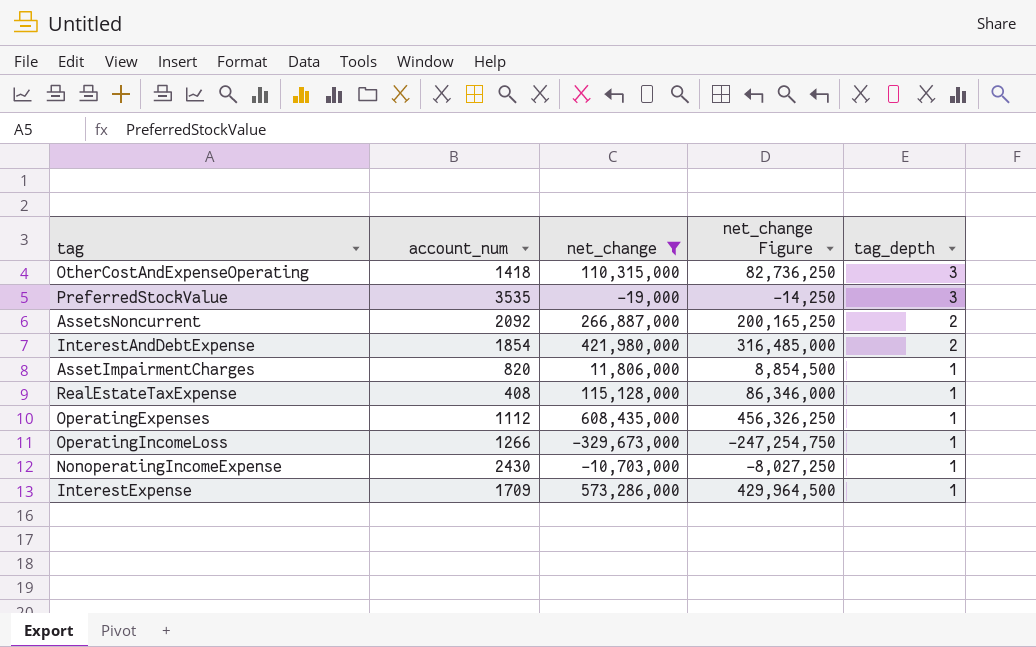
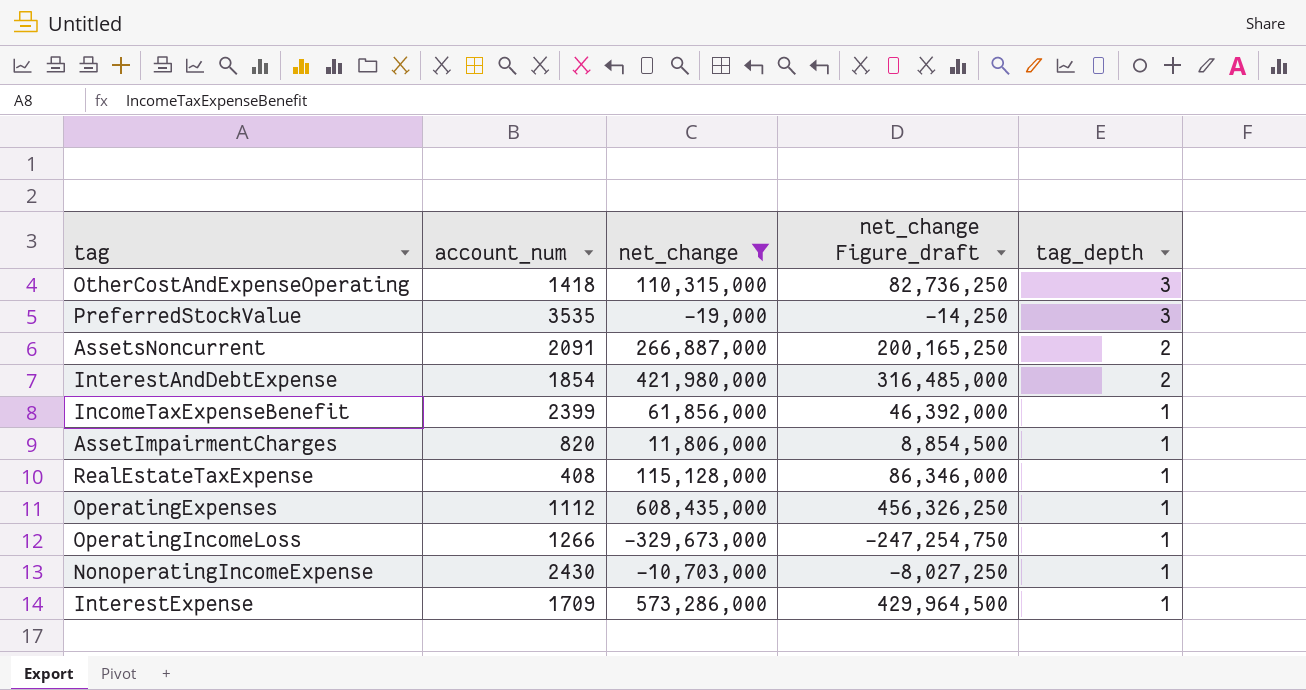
column name: net_change Figure -> net_change Figure_draft
AssetsNoncurrent | account_num: 2092 -> 2091
row IncomeTaxExpenseBenefit: none -> 2399 | 61,856,000 | 46,392,000 | 1

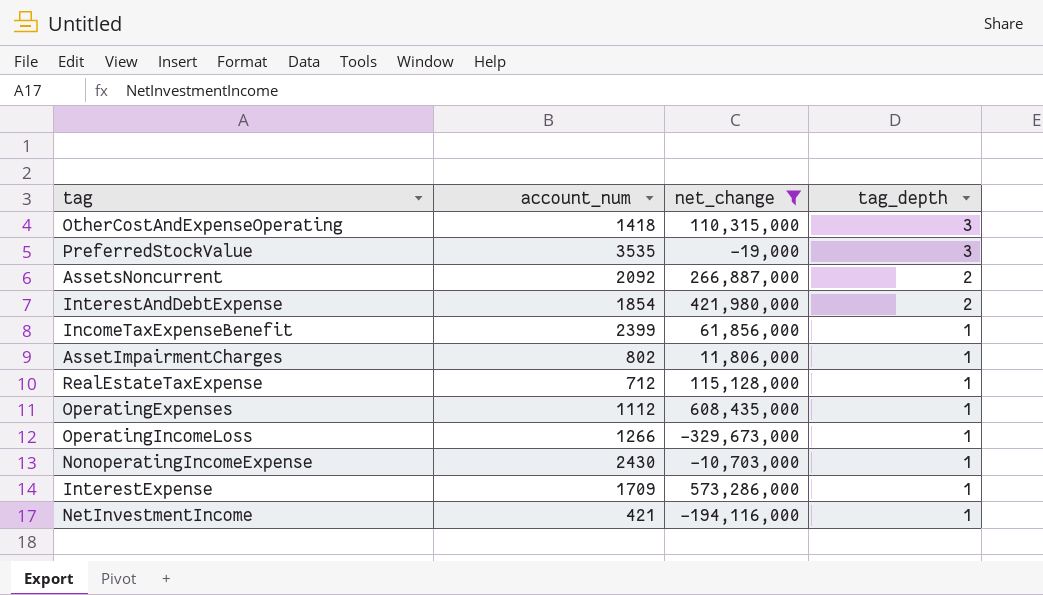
column net_change Figure_draft | formula: [net_change] * 0.75 -> none
AssetsNoncurrent | account_num: 2091 -> 2092
AssetImpairmentCharges | account_num: 820 -> 802
RealEstateTaxExpense | account_num: 408 -> 712
row NetInvestmentIncome: none -> 421 | -194,116,000 | 1

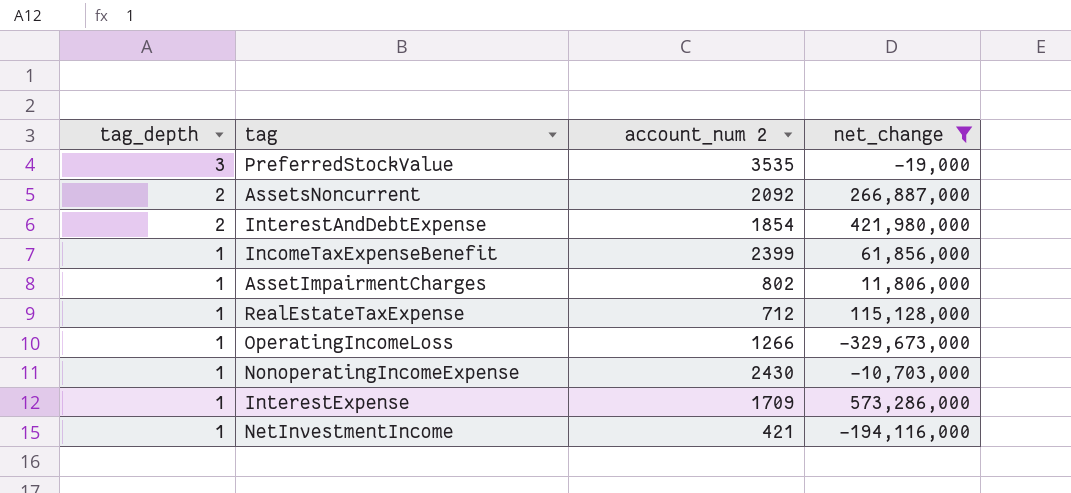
column tag_depth | position: 4 -> 1
column name: account_num -> account_num 2
row OtherCostAndExpenseOperating: 1418 | 110,315,000 | 3 -> none
row OperatingExpenses: 1112 | 608,435,000 | 1 -> none

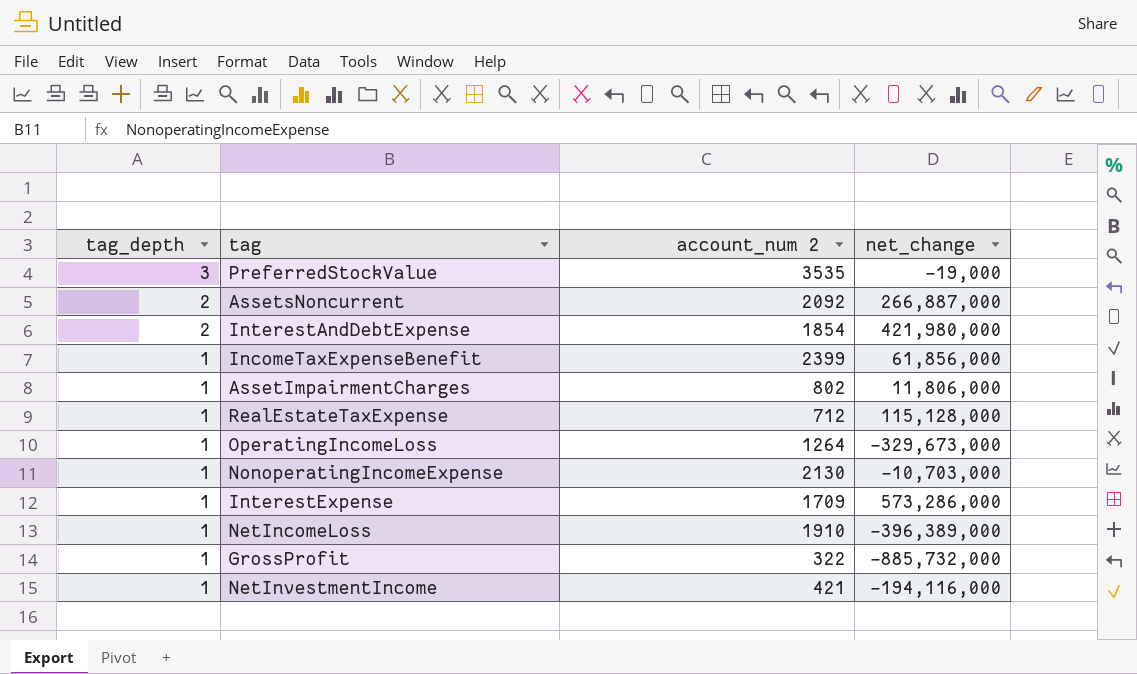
filter: net_change >= -329,673,000 -> none
OperatingIncomeLoss | account_num 2: 1266 -> 1264
NonoperatingIncomeExpense | account_num 2: 2430 -> 2130

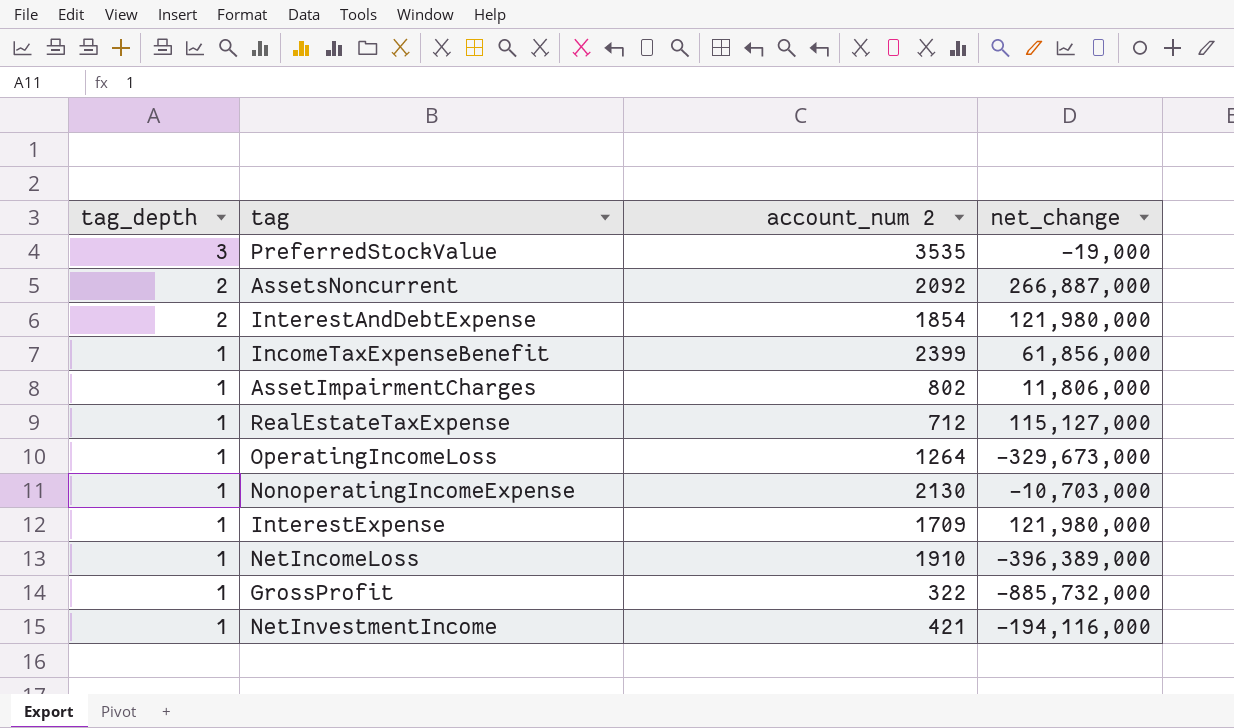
InterestAndDebtExpense | net_change: 421,980,000 -> 121,980,000
RealEstateTaxExpense | net_change: 115,128,000 -> 115,127,000
InterestExpense | net_change: 573,286,000 -> 121,980,000

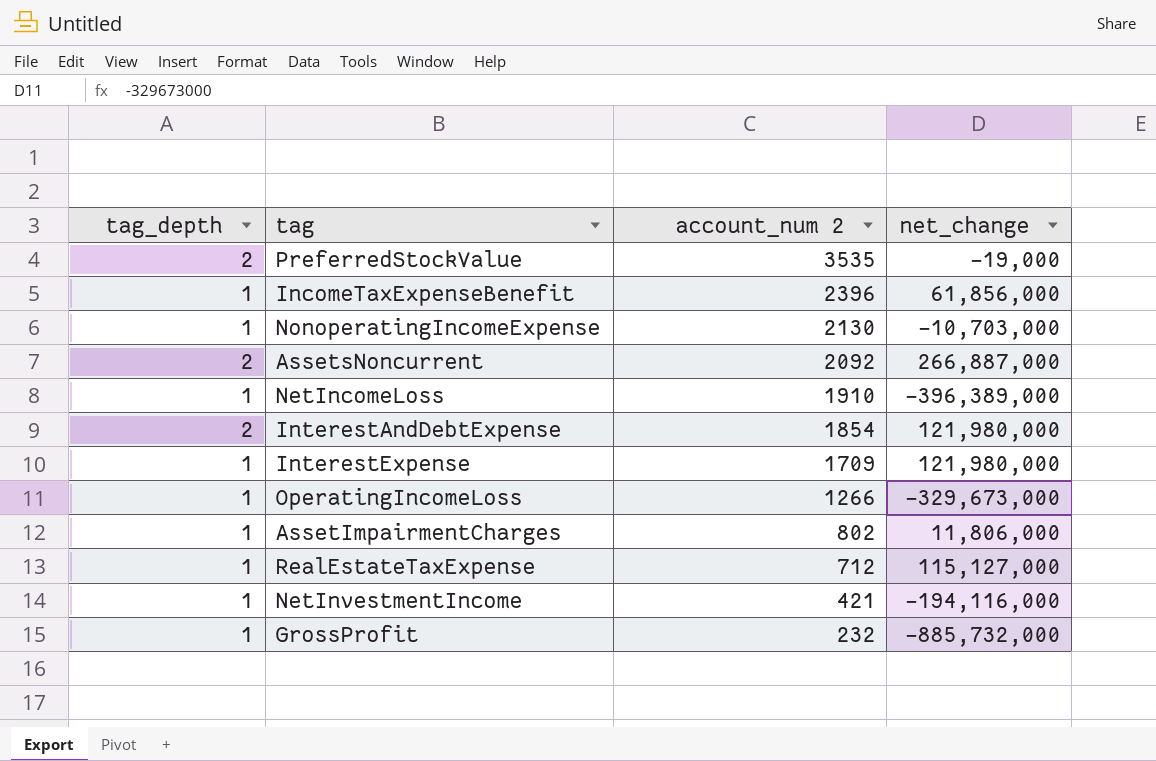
row order: tag_depth descending -> account_num 2 descending
PreferredStockValue | tag_depth: 3 -> 2
IncomeTaxExpenseBenefit | account_num 2: 2399 -> 2396
OperatingIncomeLoss | account_num 2: 1264 -> 1266
GrossProfit | account_num 2: 322 -> 232

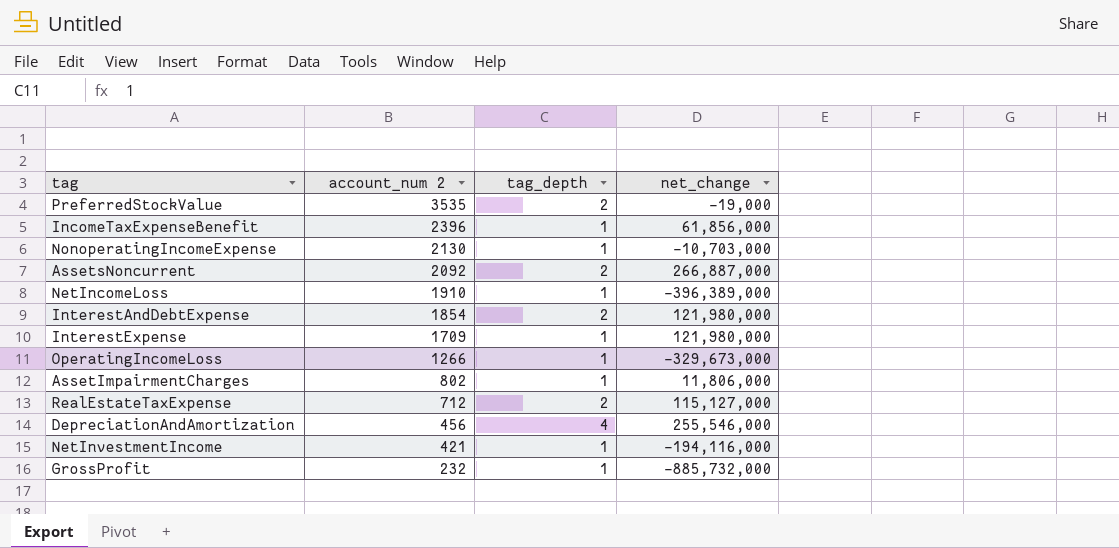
column tag_depth | position: 1 -> 3
RealEstateTaxExpense | tag_depth: 1 -> 2
row DepreciationAndAmortization: none -> 456 | 4 | 255,546,000

